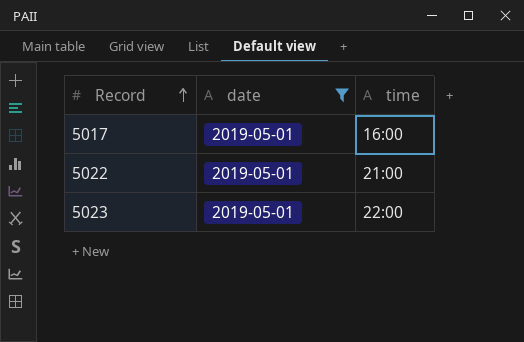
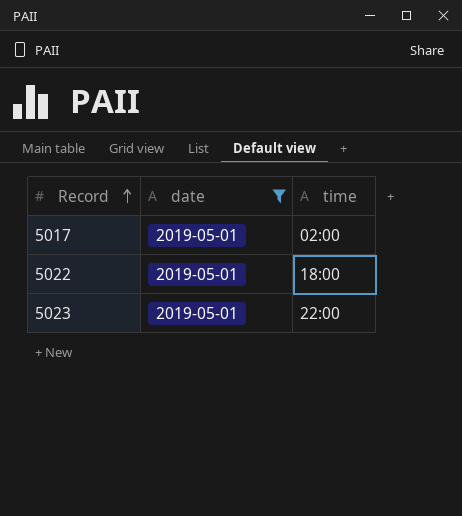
5017 | time: 16:00 -> 02:00
5022 | time: 21:00 -> 18:00

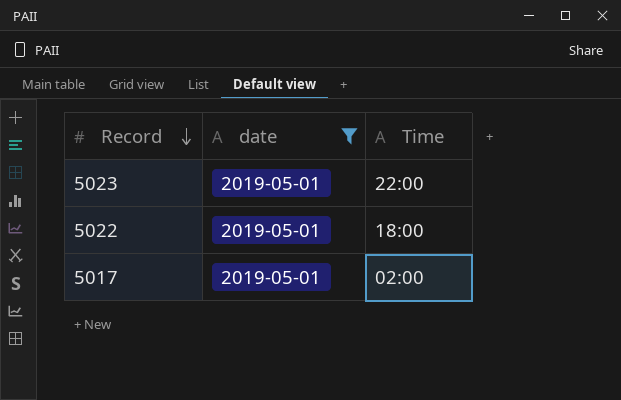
row order: Record ascending -> Record descending
column name: time -> Time

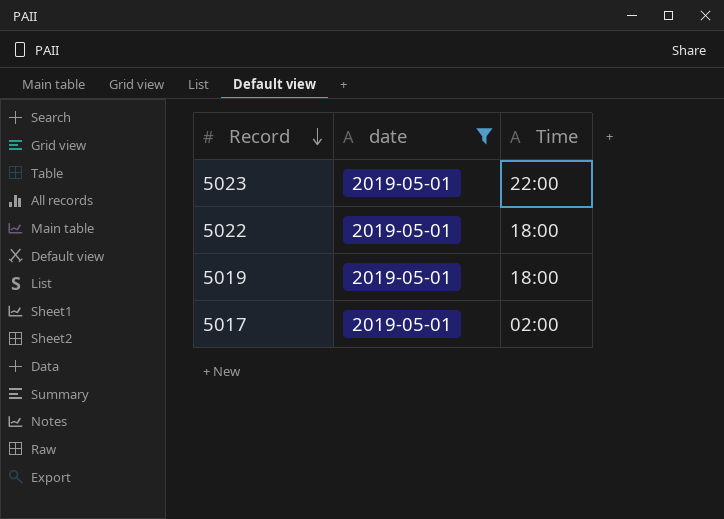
row 5019: none -> 2019-05-01 | 18:00

